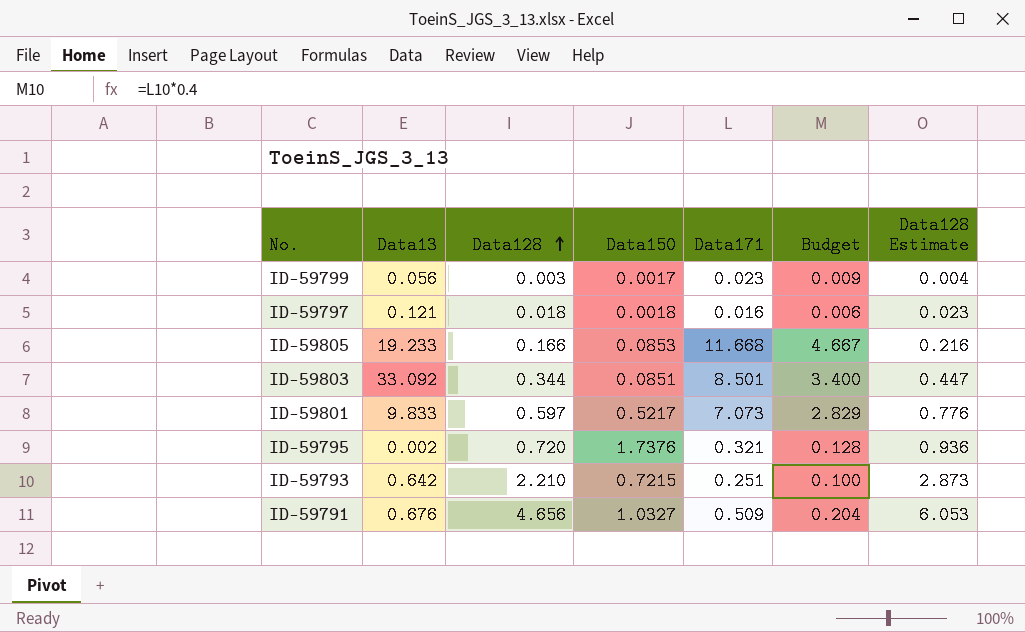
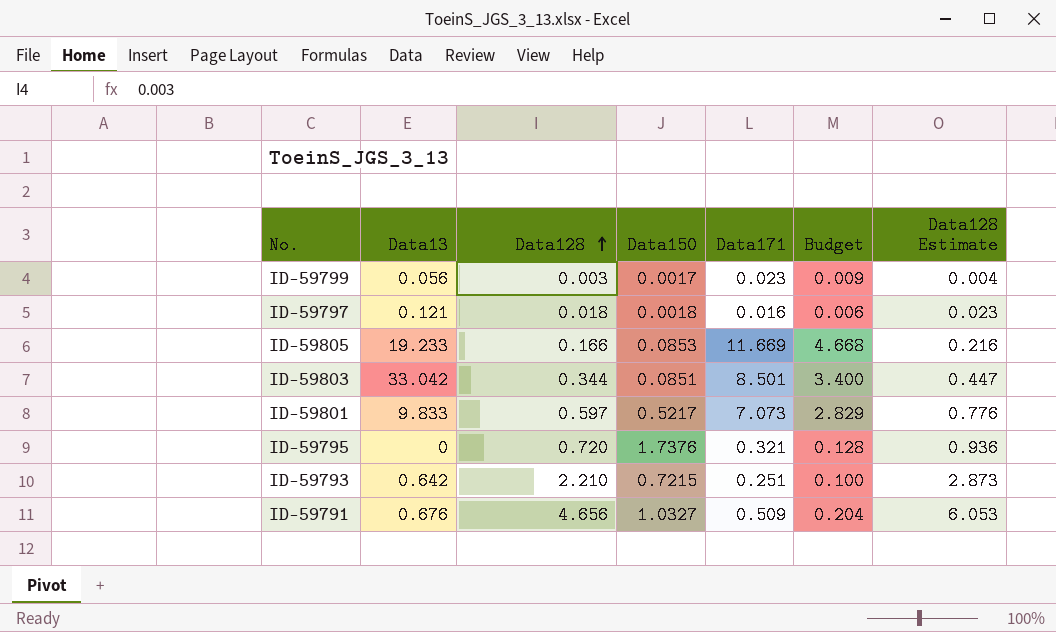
ID-59805 | Data171: 11.668 -> 11.669
ID-59805 | Budget: 4.667 -> 4.668
ID-59803 | Data13: 33.092 -> 33.042
ID-59795 | Data13: 0.002 -> 0

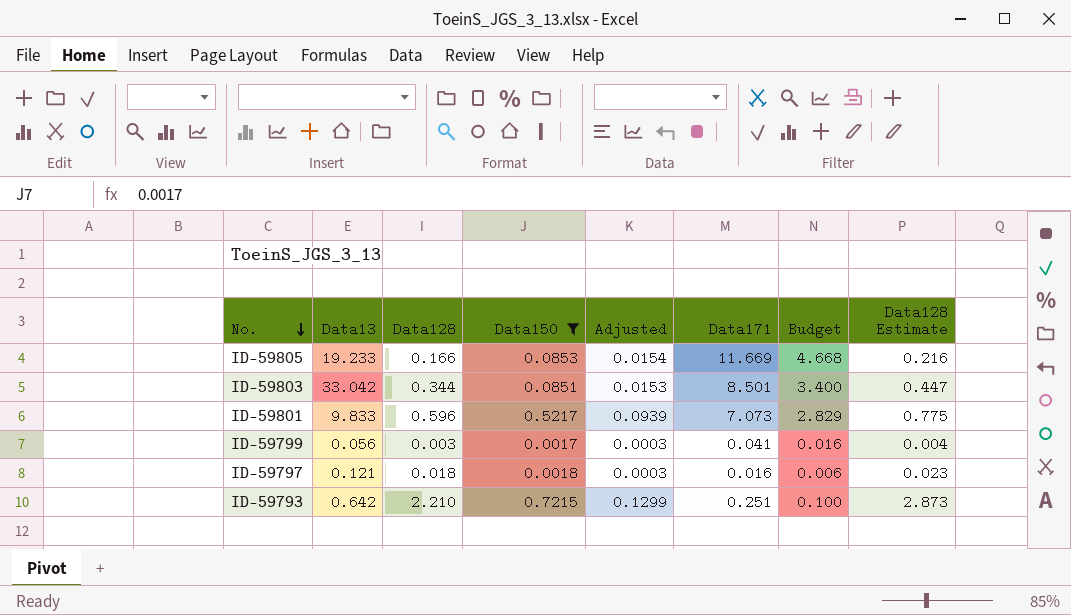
filter: none -> Data150 <= 0.7215
row order: Data128 ascending -> No. descending
column Adjusted | formula: none -> [Data150] * 0.18
ID-59801 | Data128: 0.597 -> 0.596
ID-59801 | Data128 Estimate: 0.776 -> 0.775
ID-59799 | Data171: 0.023 -> 0.041
ID-59799 | Budget: 0.009 -> 0.016

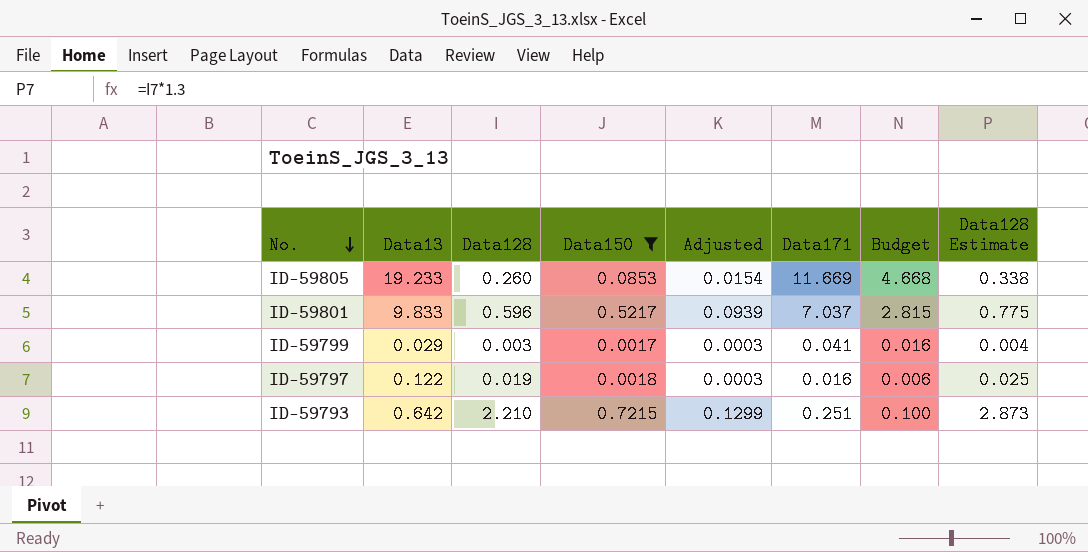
row ID-59803: 33.042 | 0.344 | 0.0851 | 0.0153 | 8.501 | 3.400 | 0.447 -> none
ID-59805 | Data128: 0.166 -> 0.260
ID-59805 | Data128 Estimate: 0.216 -> 0.338
ID-59801 | Data171: 7.073 -> 7.037
ID-59801 | Budget: 2.829 -> 2.815
ID-59799 | Data13: 0.056 -> 0.029
ID-59797 | Data13: 0.121 -> 0.122
ID-59797 | Data128: 0.018 -> 0.019
ID-59797 | Data128 Estimate: 0.023 -> 0.025

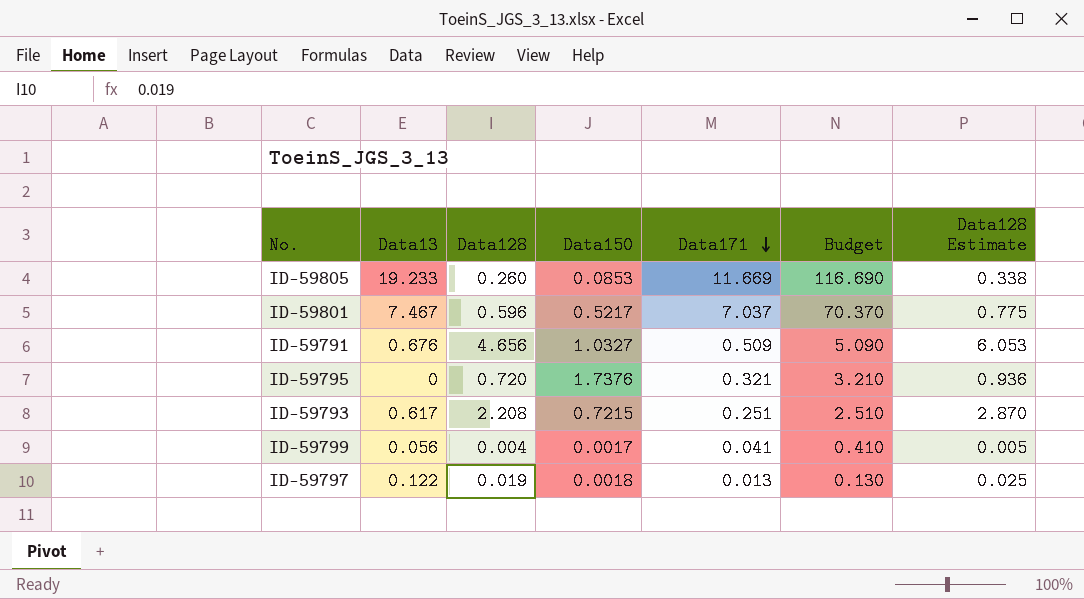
filter: Data150 <= 0.7215 -> none
row order: No. descending -> Data171 descending
column Adjusted | formula: [Data150] * 0.18 -> none
column Budget | formula: [Data171] * 0.4 -> [Data171] * 10
ID-59801 | Data13: 9.833 -> 7.467
ID-59793 | Data13: 0.642 -> 0.617
ID-59793 | Data128: 2.210 -> 2.208
ID-59793 | Data128 Estimate: 2.873 -> 2.870
ID-59799 | Data13: 0.029 -> 0.056
ID-59799 | Data128: 0.003 -> 0.004
ID-59799 | Data128 Estimate: 0.004 -> 0.005
ID-59797 | Data171: 0.016 -> 0.013

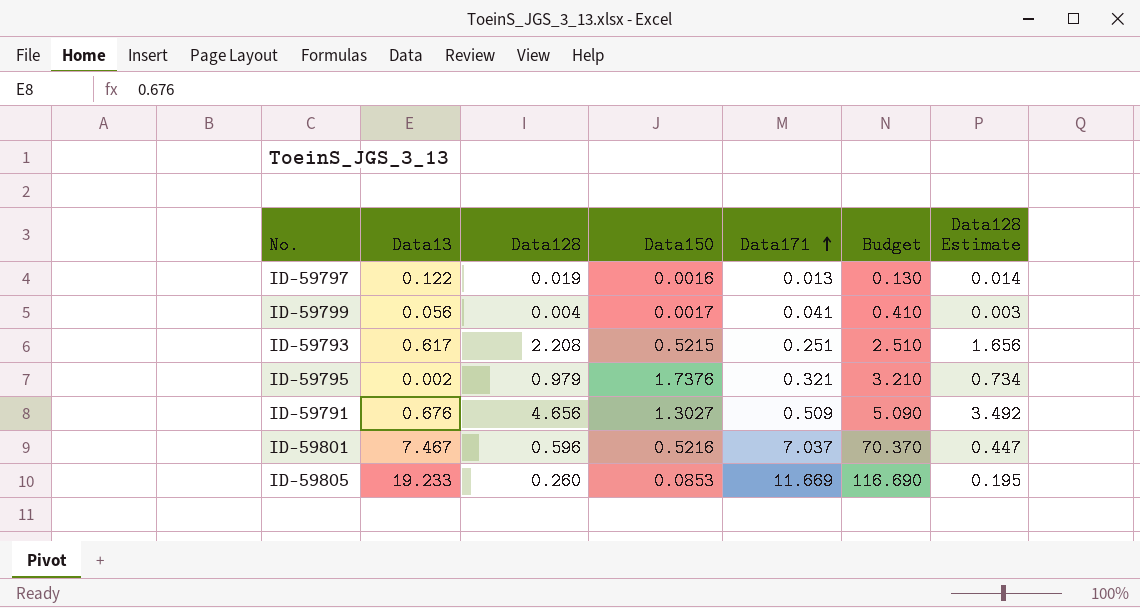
row order: Data171 descending -> Data171 ascending
column Data128 Estimate | formula: [Data128] * 1.3 -> [Data128] * 0.75
ID-59797 | Data150: 0.0018 -> 0.0016
ID-59793 | Data150: 0.7215 -> 0.5215
ID-59795 | Data13: 0 -> 0.002
ID-59795 | Data128: 0.720 -> 0.979
ID-59791 | Data150: 1.0327 -> 1.3027
ID-59801 | Data150: 0.5217 -> 0.5216

